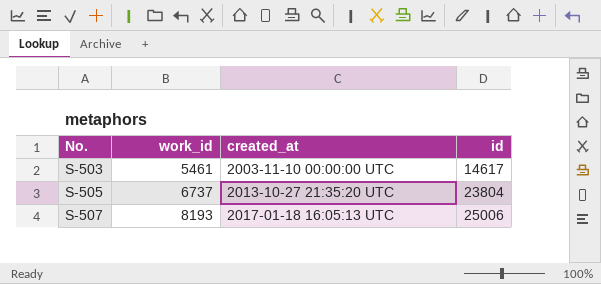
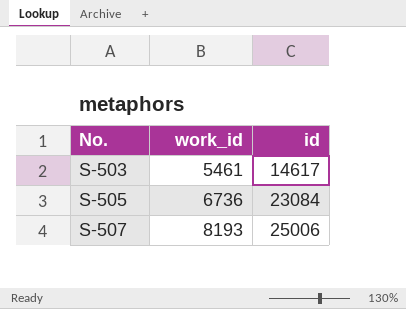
column created_at | position: 3 -> none
S-505 | work_id: 6737 -> 6736
S-505 | id: 23804 -> 23084

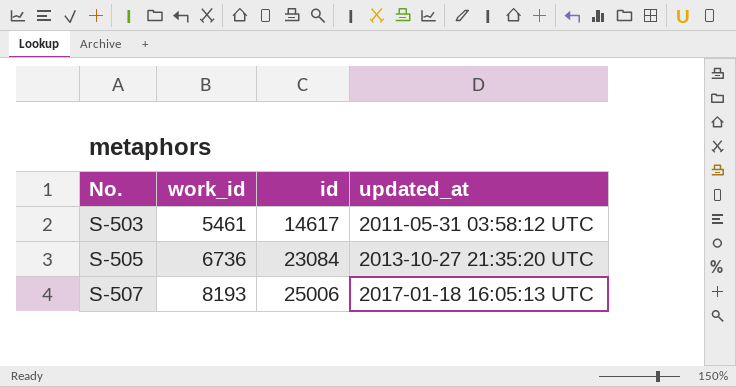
column updated_at | position: none -> 4

